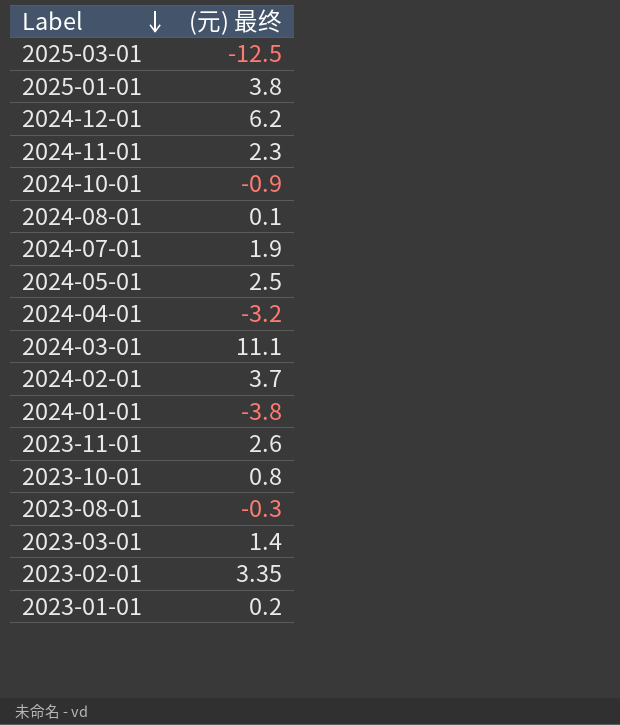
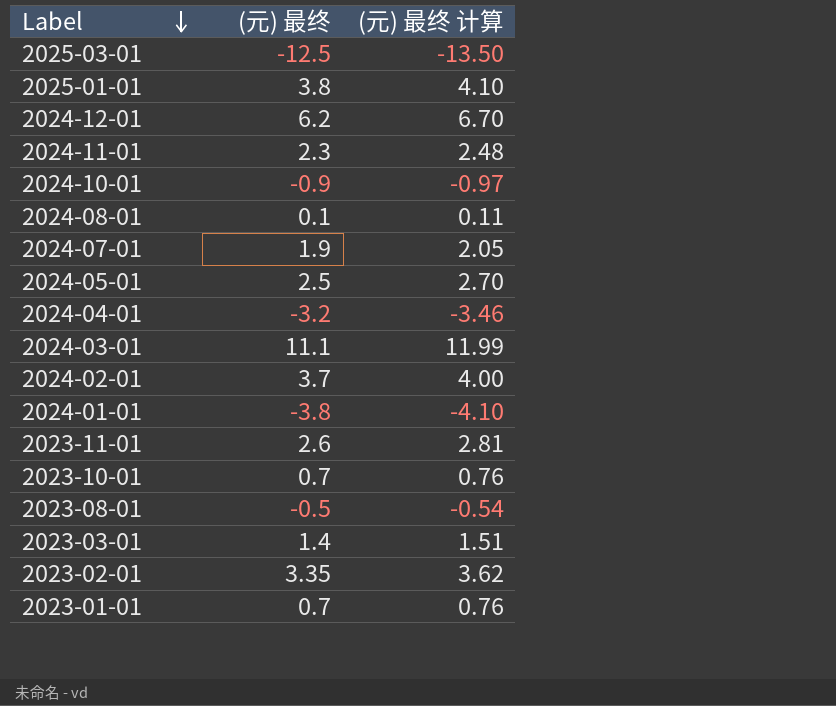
column (元) 最终 计算 | formula: none -> [(元) 最终] * 1.08
2023-10-01 | (元) 最终: 0.8 -> 0.7
2023-08-01 | (元) 最终: -0.3 -> -0.5
2023-01-01 | (元) 最终: 0.2 -> 0.7

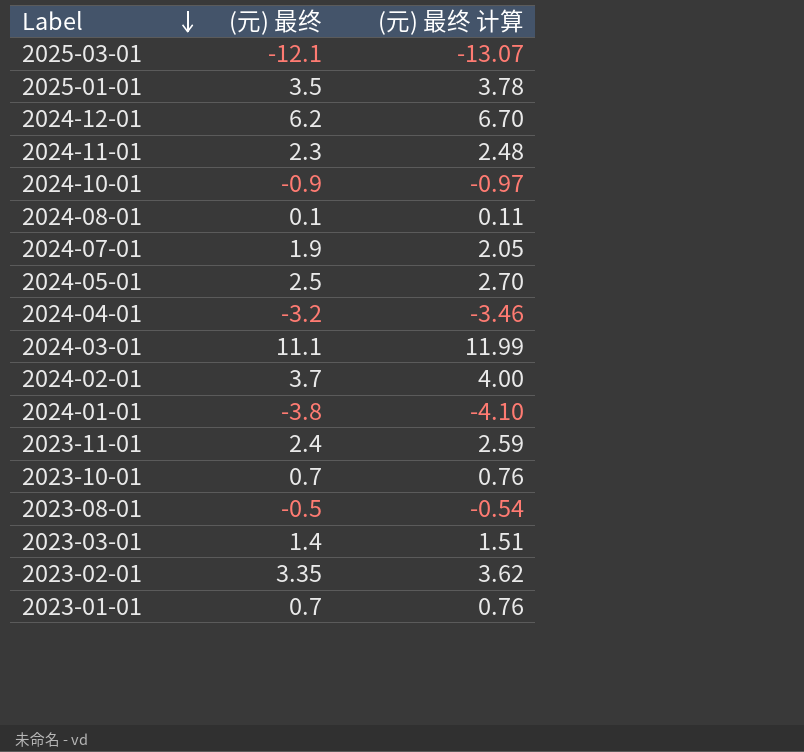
2025-03-01 | (元) 最终: -12.5 -> -12.1
2025-03-01 | (元) 最终 计算: -13.50 -> -13.07
2025-01-01 | (元) 最终: 3.8 -> 3.5
2025-01-01 | (元) 最终 计算: 4.10 -> 3.78
2023-11-01 | (元) 最终: 2.6 -> 2.4
2023-11-01 | (元) 最终 计算: 2.81 -> 2.59

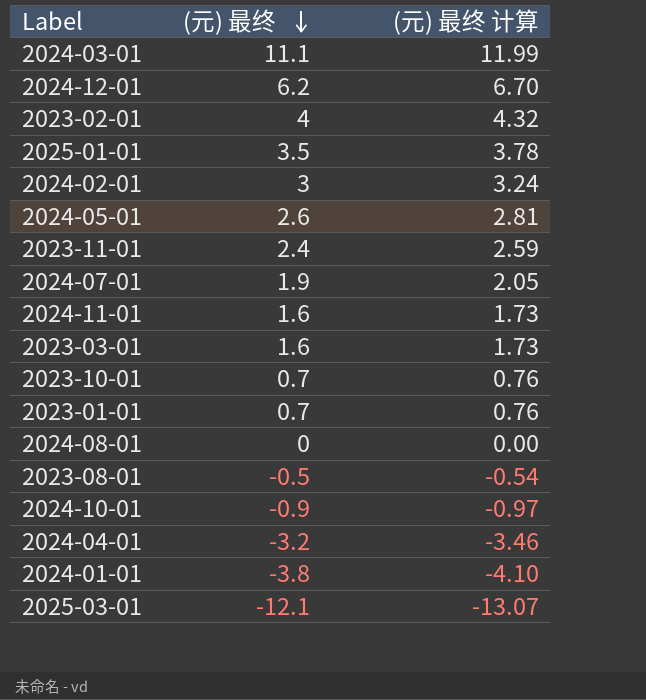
row order: Label descending -> (元) 最终 descending
2023-02-01 | (元) 最终: 3.35 -> 4
2023-02-01 | (元) 最终 计算: 3.62 -> 4.32
2024-02-01 | (元) 最终: 3.7 -> 3
2024-02-01 | (元) 最终 计算: 4.00 -> 3.24
2024-05-01 | (元) 最终: 2.5 -> 2.6
2024-05-01 | (元) 最终 计算: 2.70 -> 2.81
2024-11-01 | (元) 最终: 2.3 -> 1.6
2024-11-01 | (元) 最终 计算: 2.48 -> 1.73
2023-03-01 | (元) 最终: 1.4 -> 1.6
2023-03-01 | (元) 最终 计算: 1.51 -> 1.73
2024-08-01 | (元) 最终: 0.1 -> 0
2024-08-01 | (元) 最终 计算: 0.11 -> 0.00

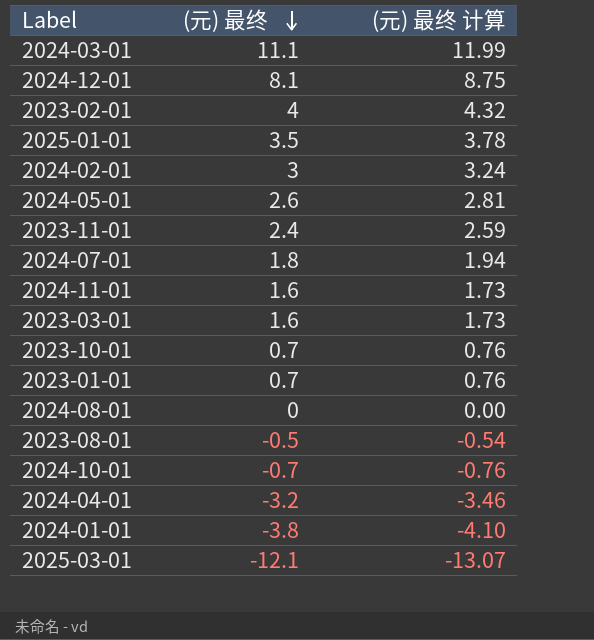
2024-12-01 | (元) 最终: 6.2 -> 8.1
2024-12-01 | (元) 最终 计算: 6.70 -> 8.75
2024-07-01 | (元) 最终: 1.9 -> 1.8
2024-07-01 | (元) 最终 计算: 2.05 -> 1.94
2024-10-01 | (元) 最终: -0.9 -> -0.7
2024-10-01 | (元) 最终 计算: -0.97 -> -0.76

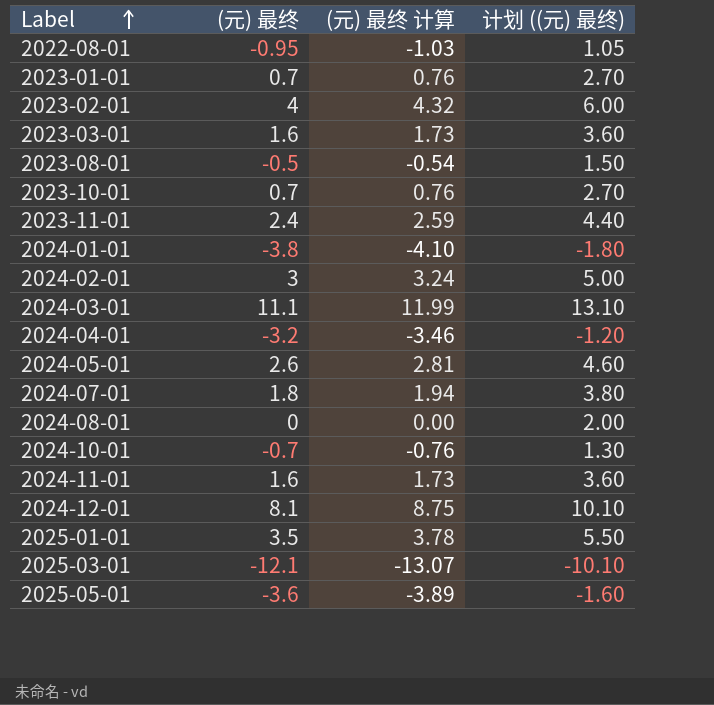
row order: (元) 最终 descending -> Label ascending
column 计划 ((元) 最终) | formula: none -> [(元) 最终] + 2
row 2022-08-01: none -> -0.95 | -1.03 | 1.05
row 2025-05-01: none -> -3.6 | -3.89 | -1.60

